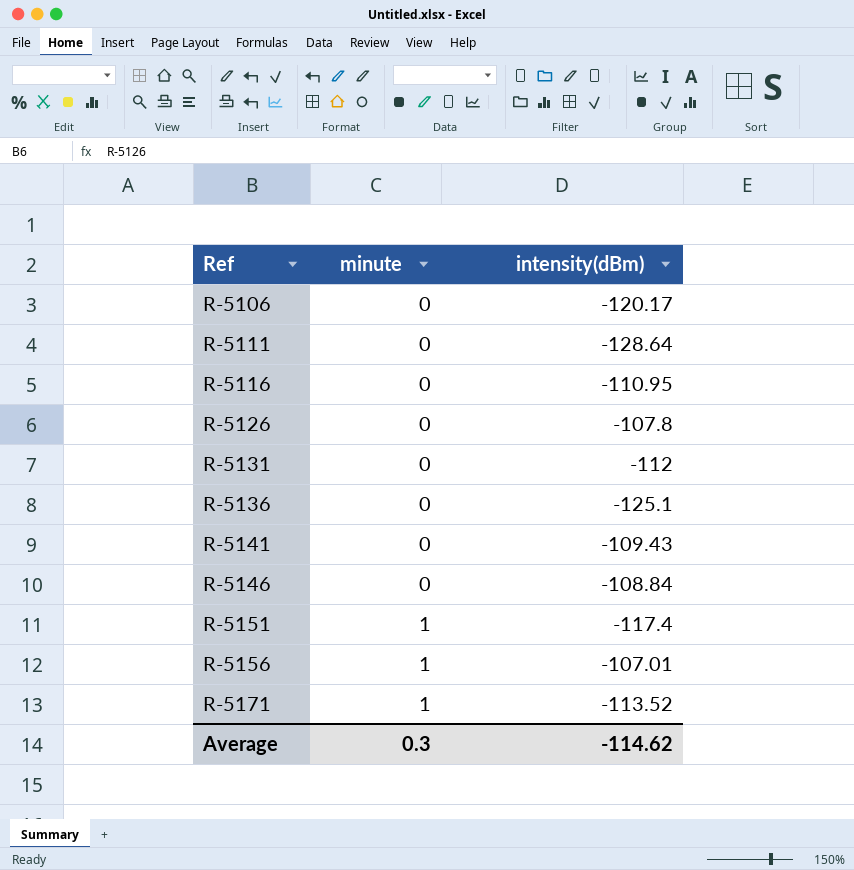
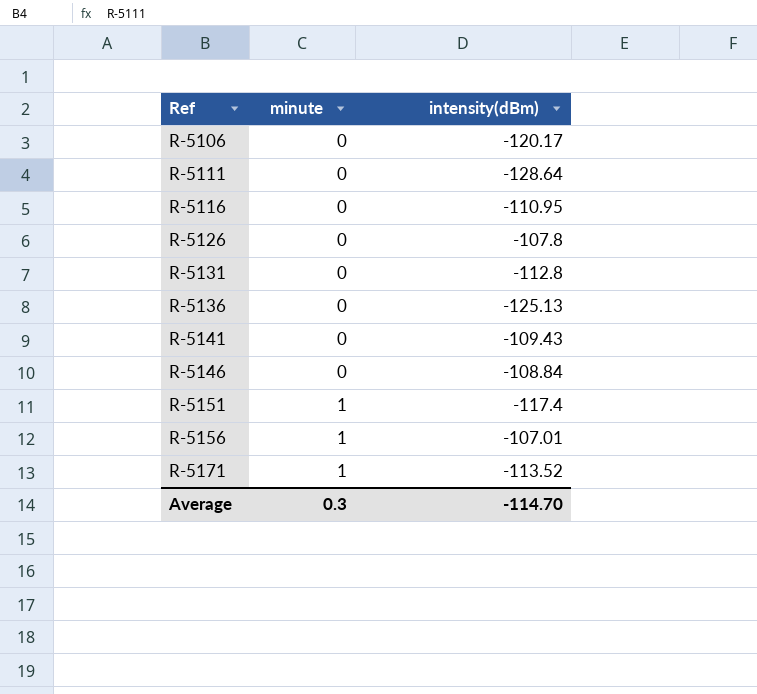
R-5131 | intensity(dBm): -112 -> -112.8
R-5136 | intensity(dBm): -125.1 -> -125.13
Average | intensity(dBm): -114.62 -> -114.70

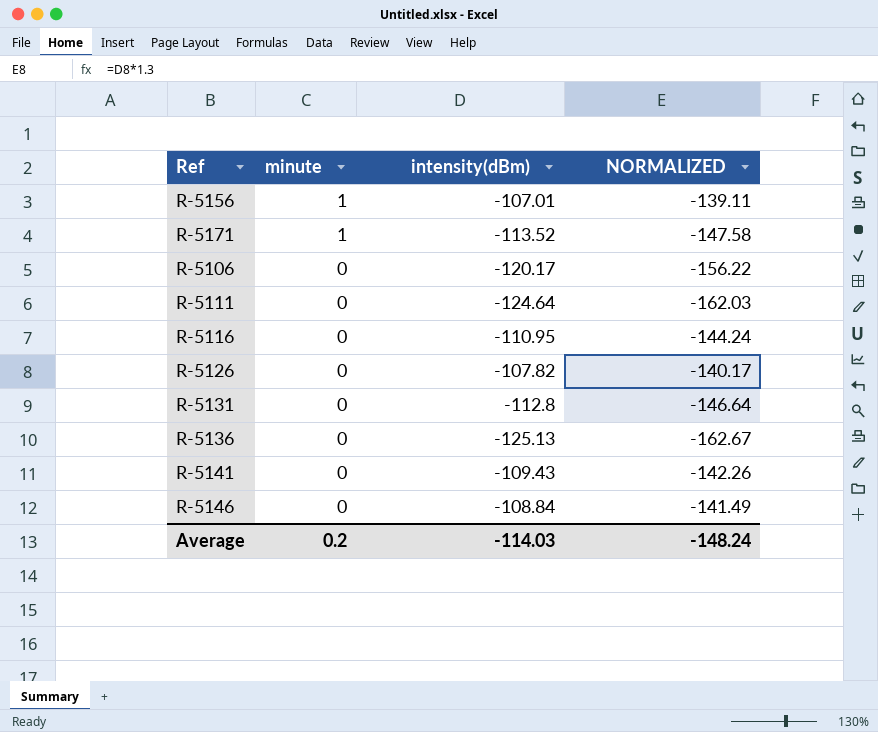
row order: Ref ascending -> minute descending
column NORMALIZED | formula: none -> [intensity(dBm)] * 1.3
row R-5151: 1 | -117.4 -> none
R-5111 | intensity(dBm): -128.64 -> -124.64
R-5126 | intensity(dBm): -107.8 -> -107.82
Average | minute: 0.3 -> 0.2
Average | intensity(dBm): -114.70 -> -114.03

